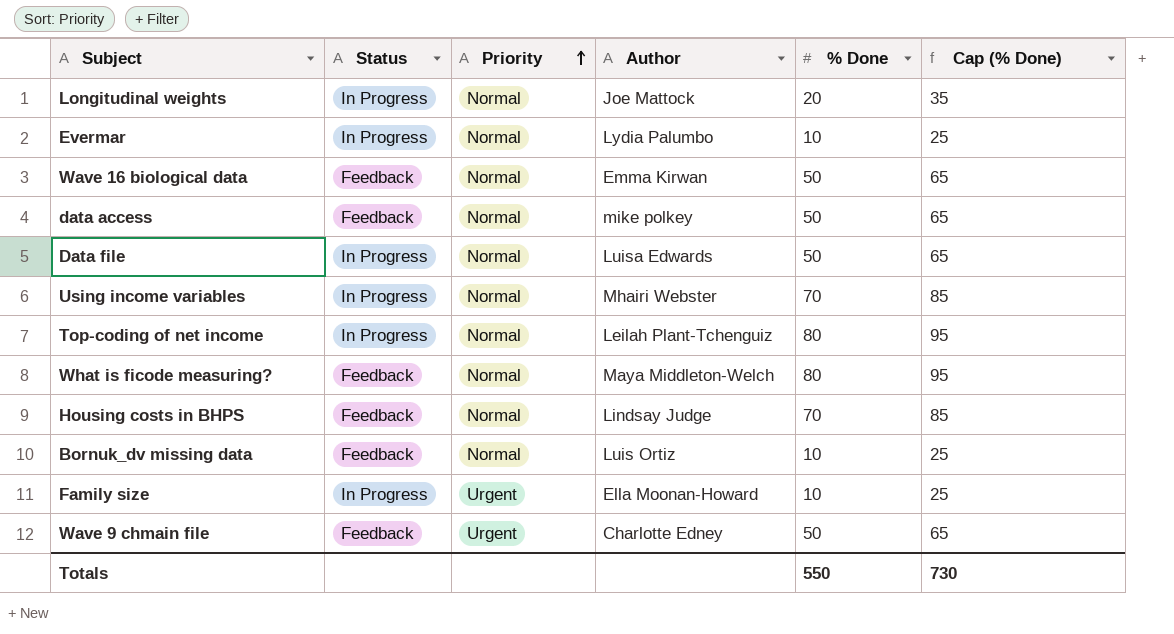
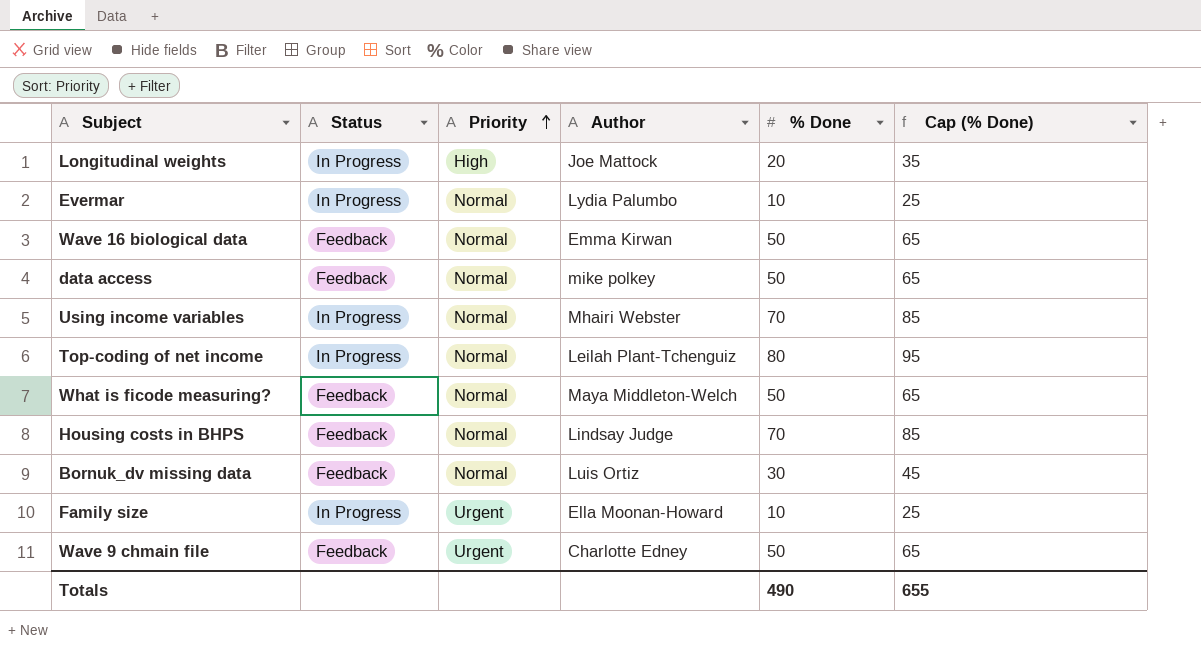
row Data file: In Progress | Normal | Luisa Edwards | 50 | 65 -> none
Longitudinal weights | Priority: Normal -> High
What is ficode measuring? | % Done: 80 -> 50
What is ficode measuring? | Cap (% Done): 95 -> 65
Bornuk_dv missing data | % Done: 10 -> 30
Bornuk_dv missing data | Cap (% Done): 25 -> 45
Totals | % Done: 550 -> 490
Totals | Cap (% Done): 730 -> 655

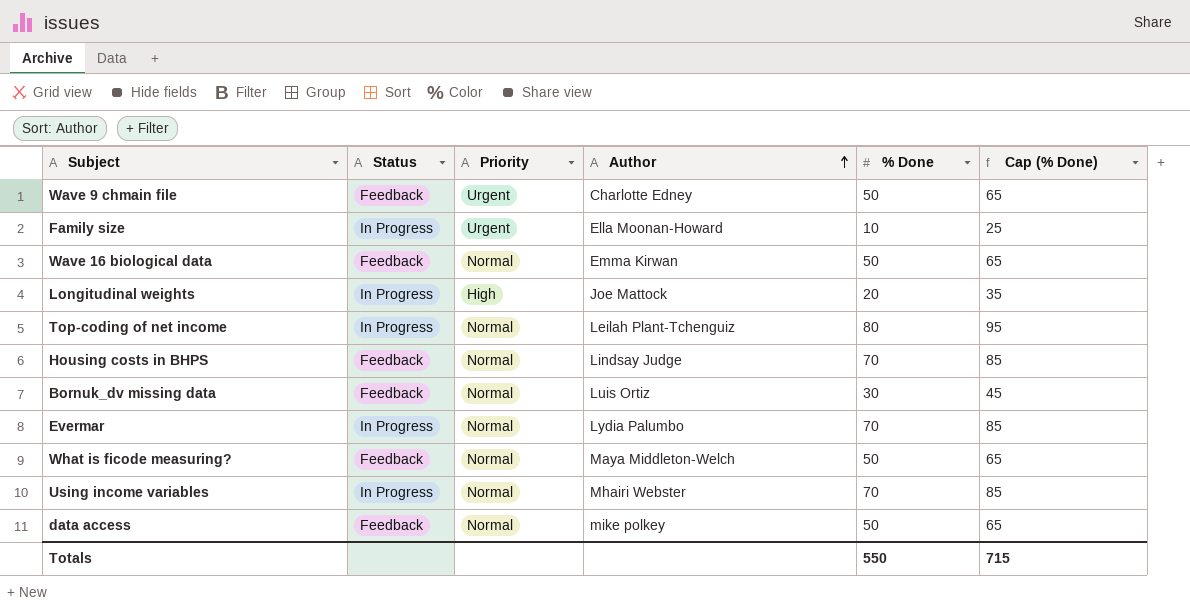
row order: Priority ascending -> Author ascending
Evermar | % Done: 10 -> 70
Evermar | Cap (% Done): 25 -> 85
Totals | % Done: 490 -> 550
Totals | Cap (% Done): 655 -> 715

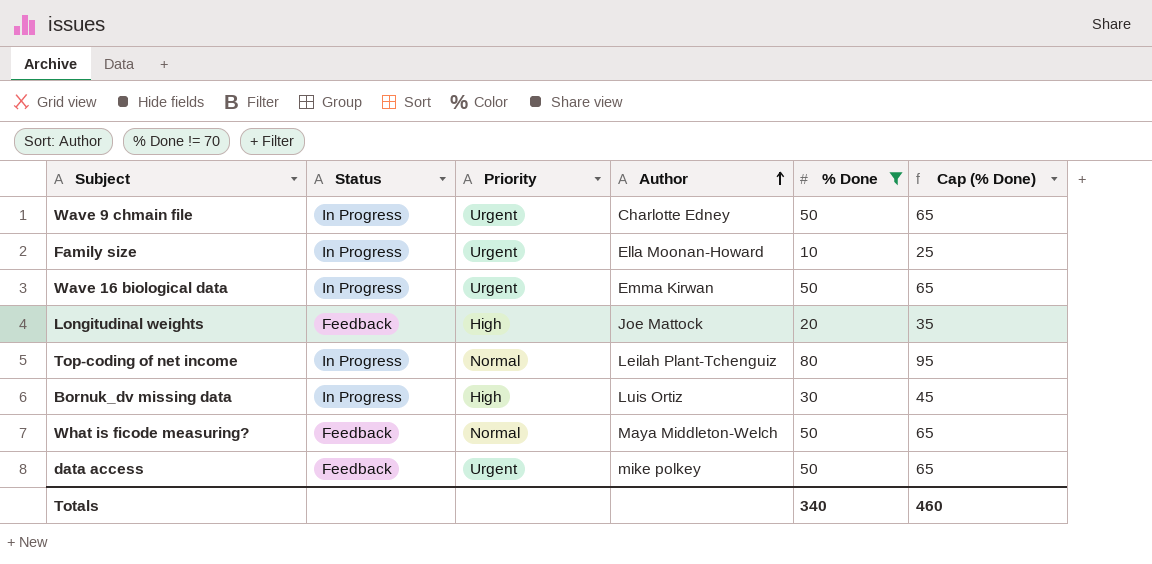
filter: none -> % Done != 70
Wave 9 chmain file | Status: Feedback -> In Progress
Wave 16 biological data | Status: Feedback -> In Progress
Wave 16 biological data | Priority: Normal -> Urgent
Longitudinal weights | Status: In Progress -> Feedback
Bornuk_dv missing data | Status: Feedback -> In Progress
Bornuk_dv missing data | Priority: Normal -> High
data access | Priority: Normal -> Urgent
Totals | % Done: 550 -> 340
Totals | Cap (% Done): 715 -> 460

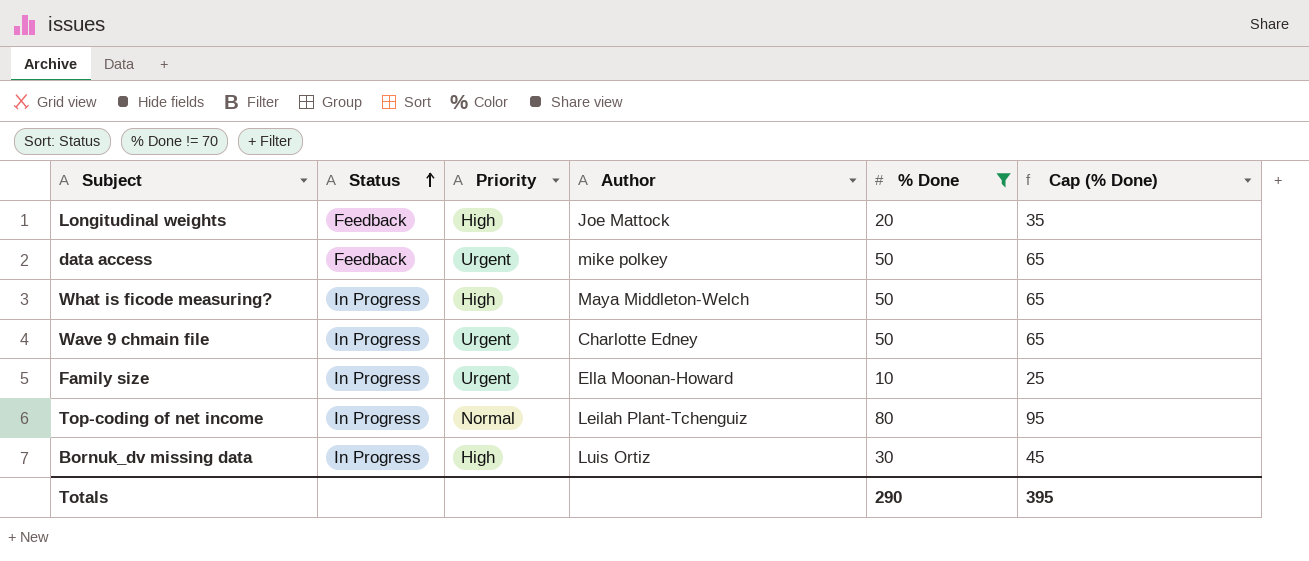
row order: Author ascending -> Status ascending
row Wave 16 biological data: In Progress | Urgent | Emma Kirwan | 50 | 65 -> none
What is ficode measuring? | Status: Feedback -> In Progress
What is ficode measuring? | Priority: Normal -> High
Totals | % Done: 340 -> 290
Totals | Cap (% Done): 460 -> 395

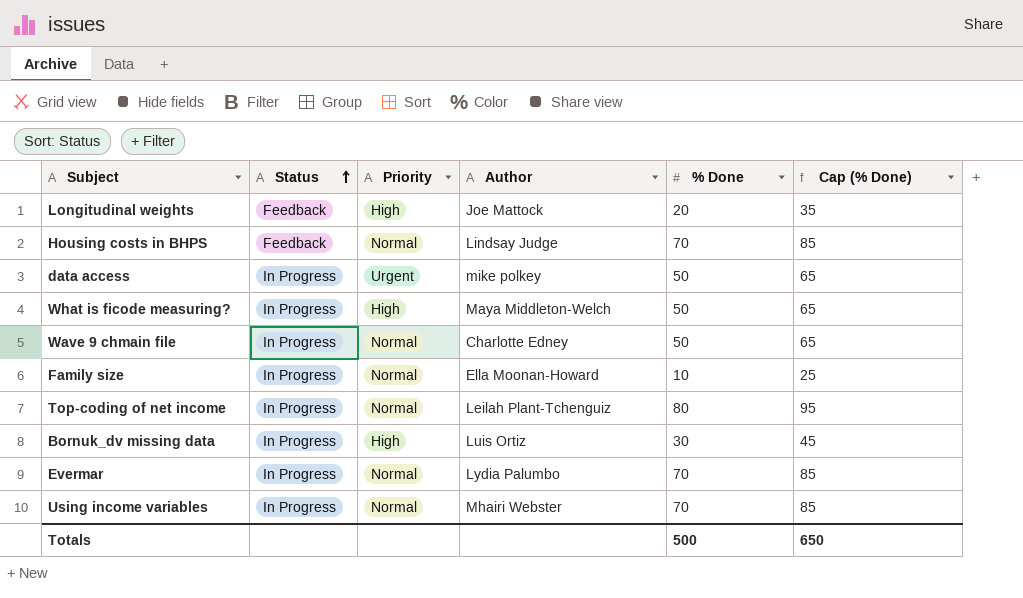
filter: % Done != 70 -> none
data access | Status: Feedback -> In Progress
Wave 9 chmain file | Priority: Urgent -> Normal
Family size | Priority: Urgent -> Normal
Totals | % Done: 290 -> 500
Totals | Cap (% Done): 395 -> 650

